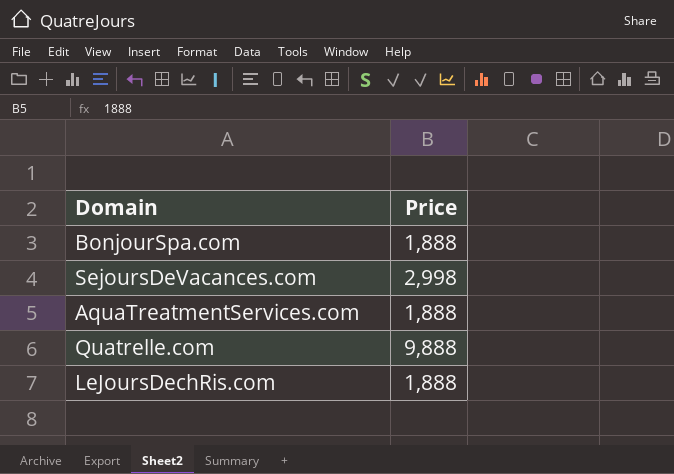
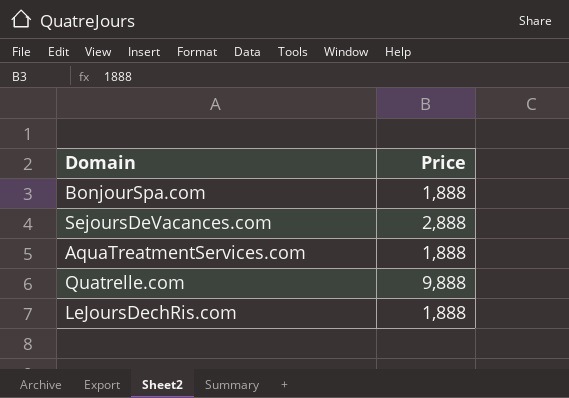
SejoursDeVacances.com | Price: 2,998 -> 2,888

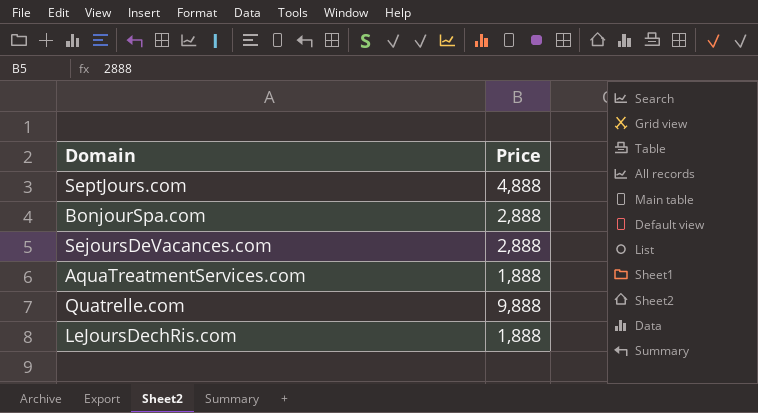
row SeptJours.com: none -> 4,888
BonjourSpa.com | Price: 1,888 -> 2,888

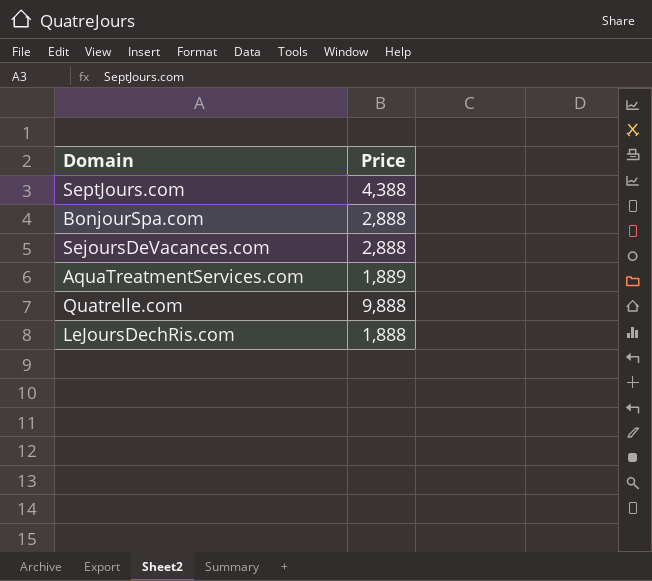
SeptJours.com | Price: 4,888 -> 4,388
AquaTreatmentServices.com | Price: 1,888 -> 1,889

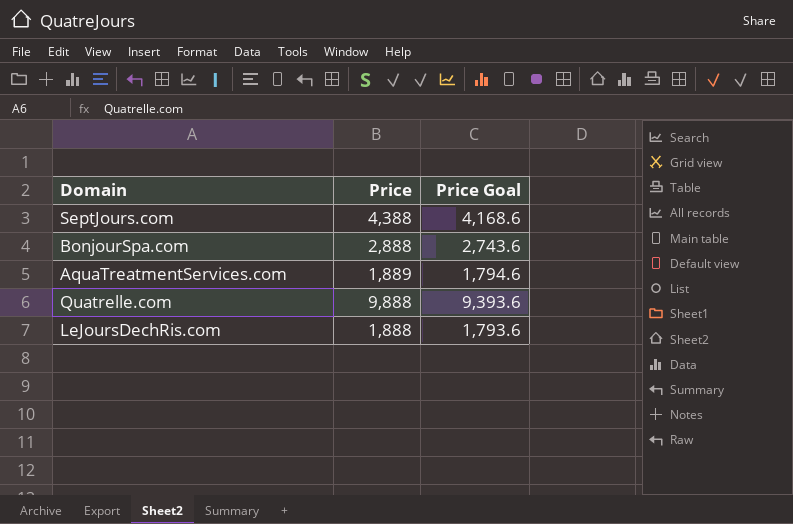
column Price Goal | formula: none -> [Price] * 0.95
row SejoursDeVacances.com: 2,888 -> none

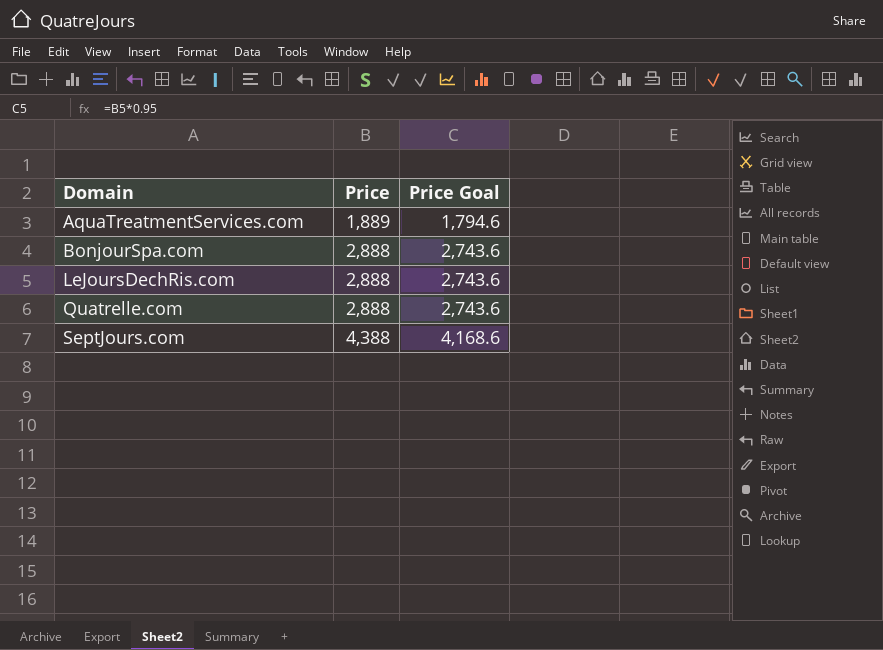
row order: none -> Domain ascending
LeJoursDechRis.com | Price: 1,888 -> 2,888
LeJoursDechRis.com | Price Goal: 1,793.6 -> 2,743.6
Quatrelle.com | Price: 9,888 -> 2,888
Quatrelle.com | Price Goal: 9,393.6 -> 2,743.6

